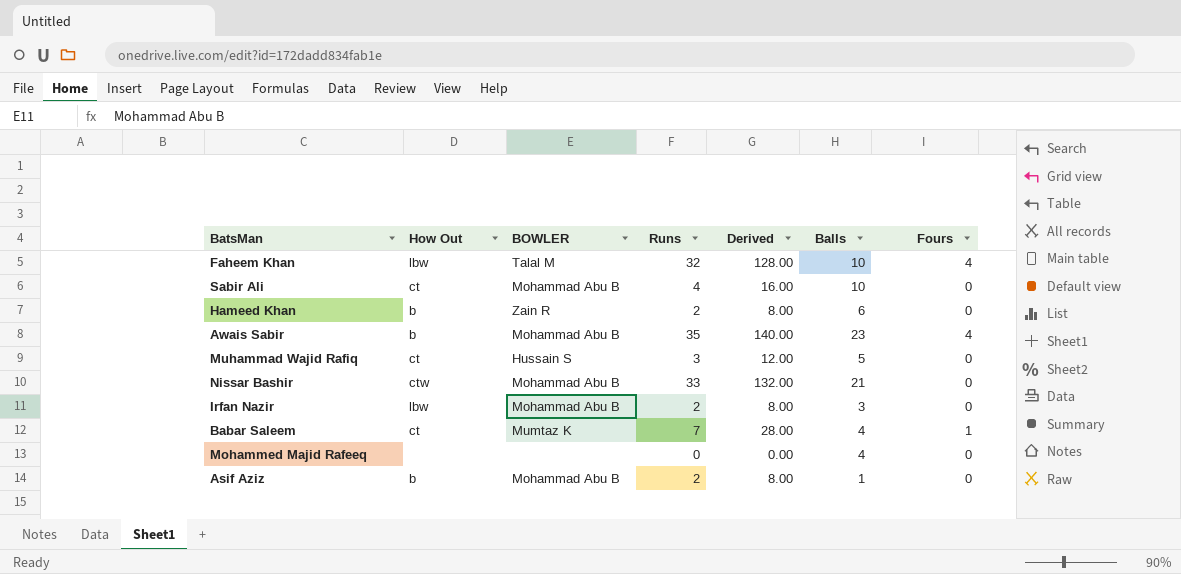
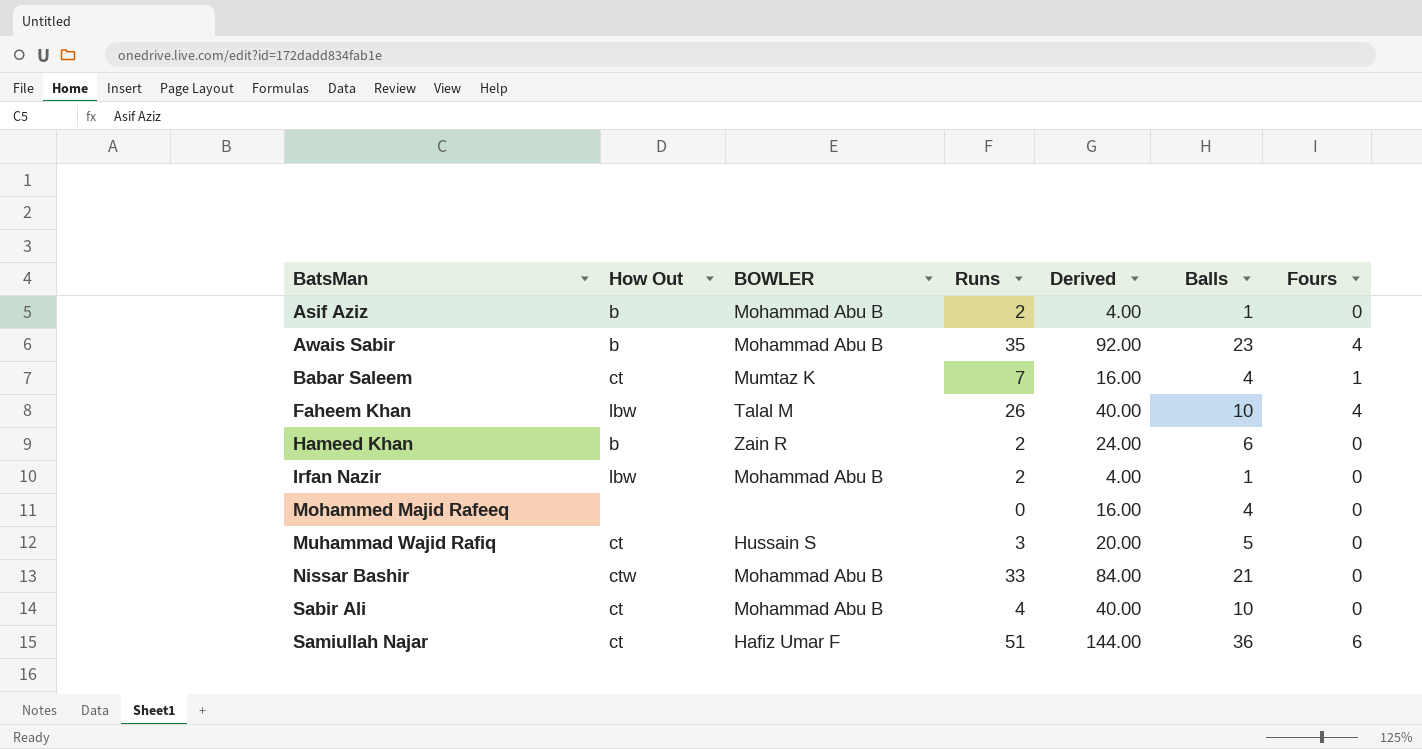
row order: none -> BatsMan ascending
column Derived | formula: [Runs] * 4 -> [Balls] * 4
Faheem Khan | Runs: 32 -> 26
Irfan Nazir | Balls: 3 -> 1
row Samiullah Najar: none -> ct | Hafiz Umar F | 51 | 144.00 | 36 | 6

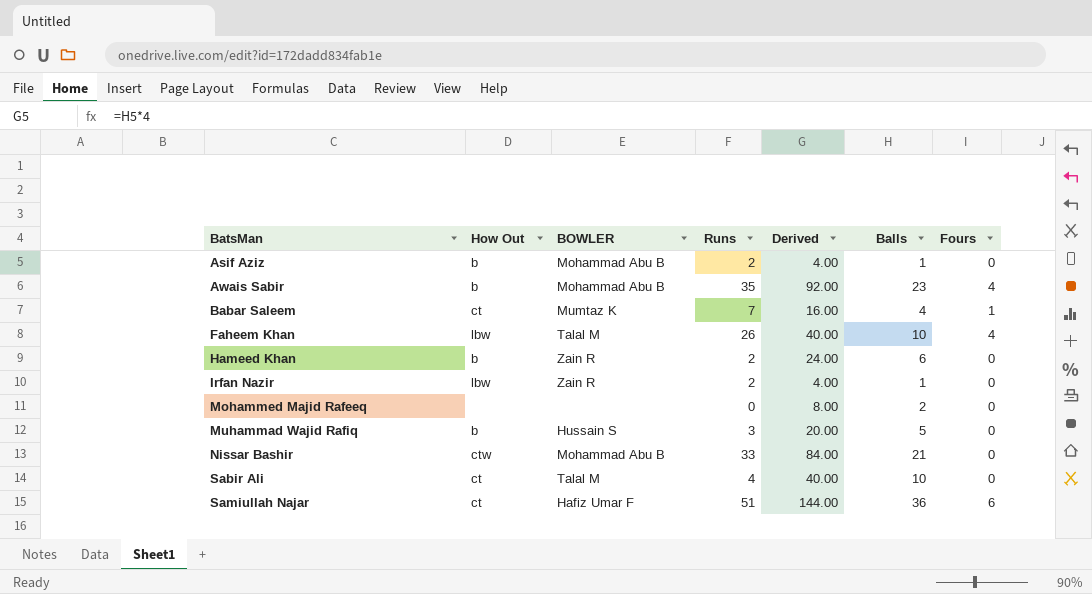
Irfan Nazir | BOWLER: Mohammad Abu B -> Zain R
Mohammed Majid Rafeeq | Derived: 16.00 -> 8.00
Mohammed Majid Rafeeq | Balls: 4 -> 2
Muhammad Wajid Rafiq | How Out: ct -> b
Sabir Ali | BOWLER: Mohammad Abu B -> Talal M

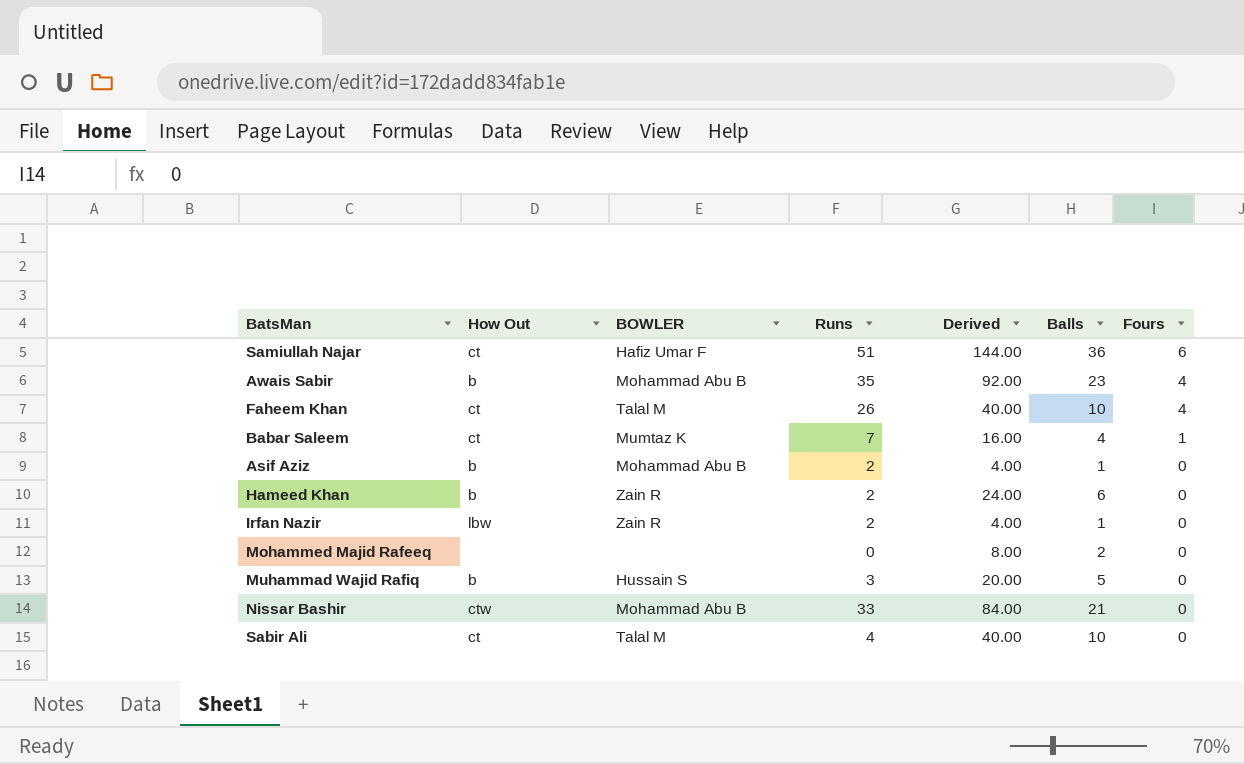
row order: BatsMan ascending -> Fours descending
Faheem Khan | How Out: lbw -> ct

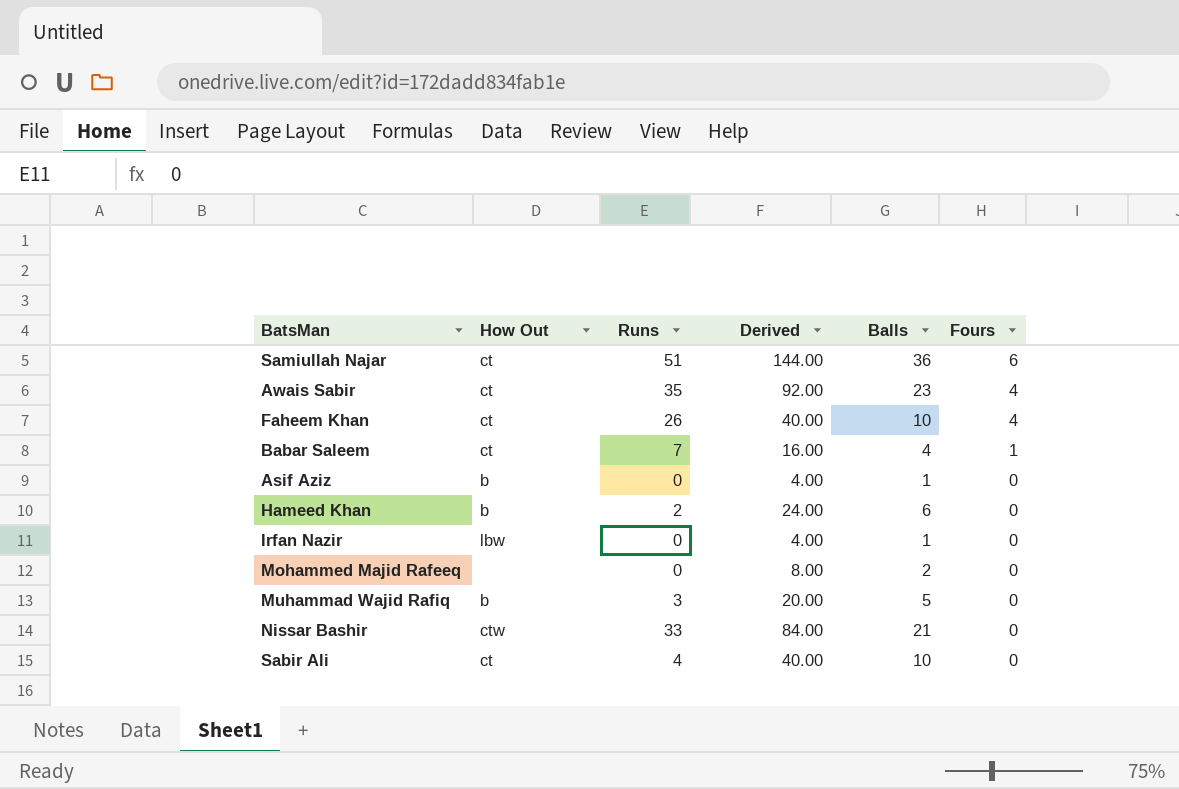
column BOWLER | position: 3 -> none
Awais Sabir | How Out: b -> ct
Asif Aziz | Runs: 2 -> 0
Irfan Nazir | Runs: 2 -> 0

